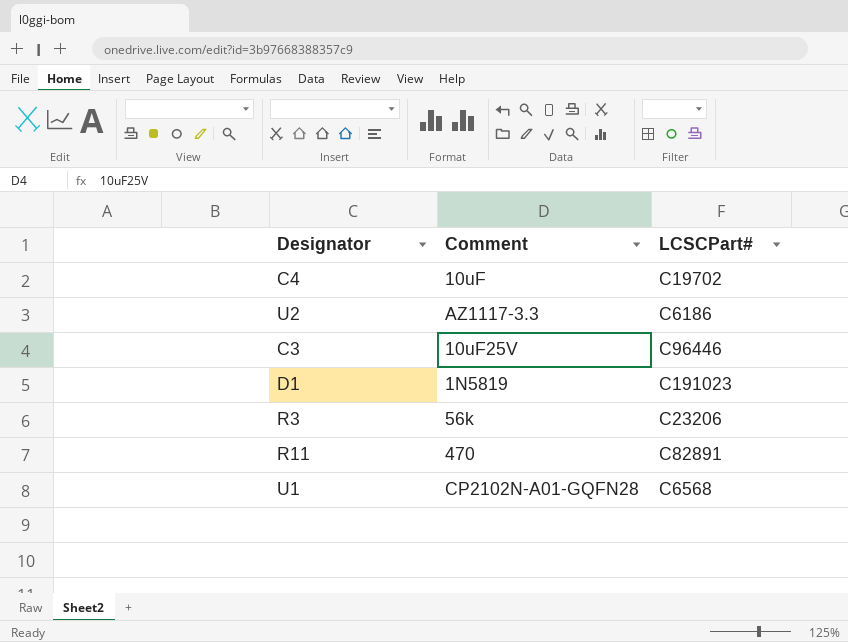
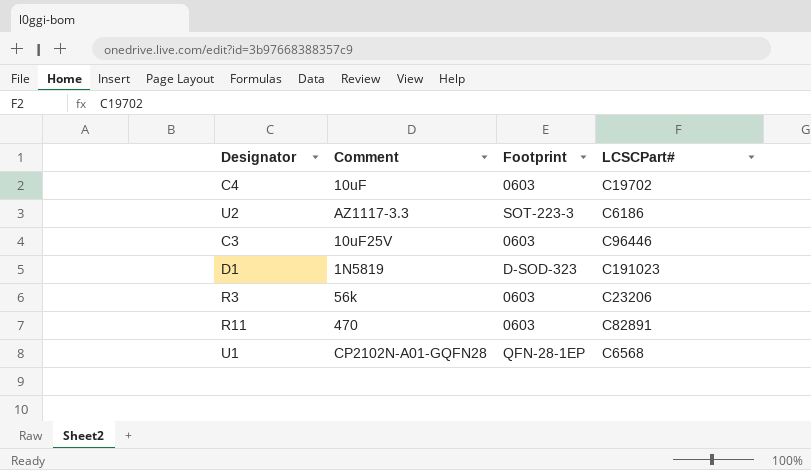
column Footprint | position: none -> 3

